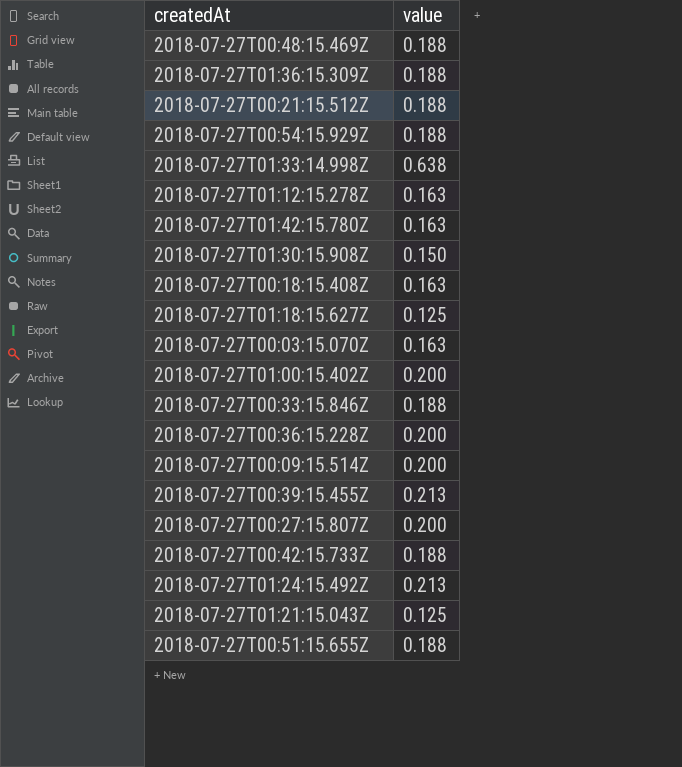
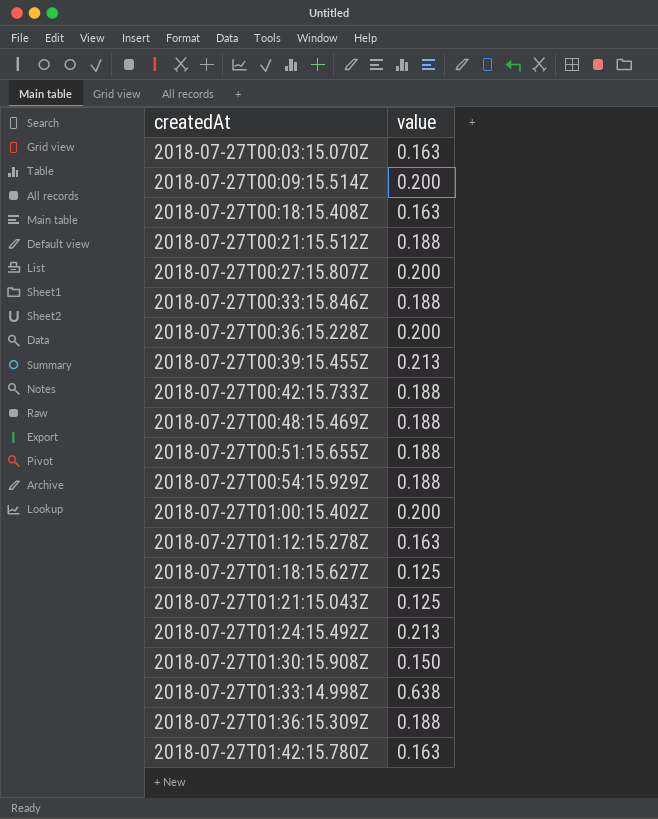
row order: none -> createdAt ascending

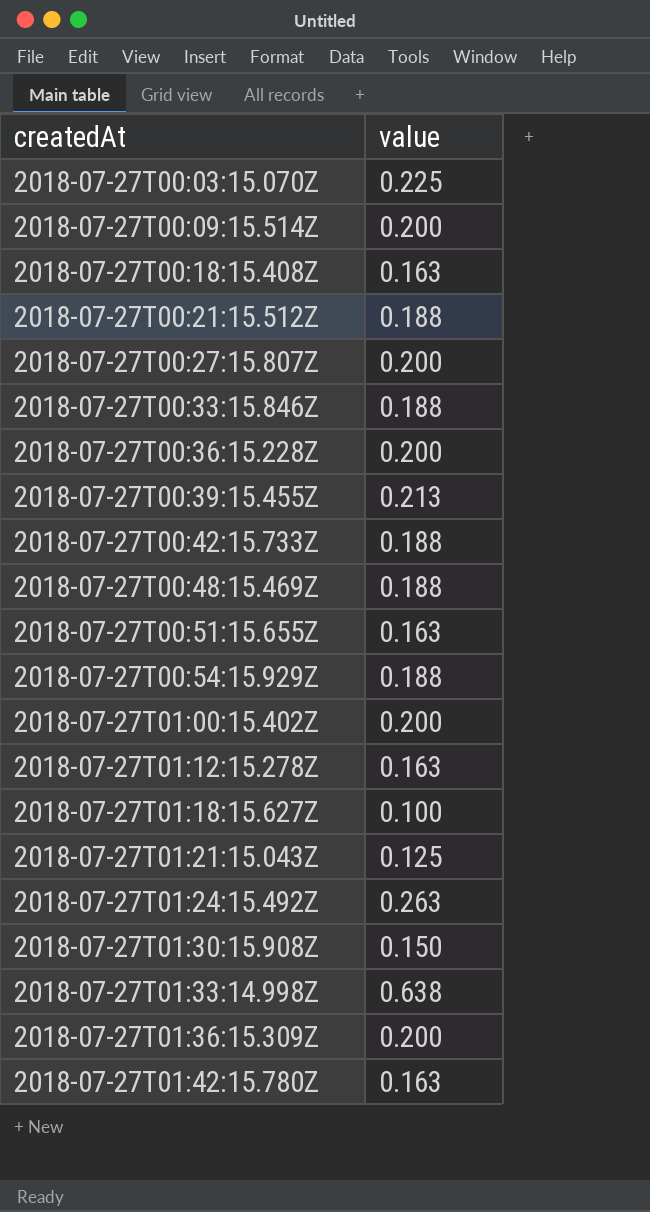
2018-07-27T00:03:15.070Z | value: 0.163 -> 0.225
2018-07-27T00:51:15.655Z | value: 0.188 -> 0.163
2018-07-27T01:18:15.627Z | value: 0.125 -> 0.100
2018-07-27T01:24:15.492Z | value: 0.213 -> 0.263
2018-07-27T01:36:15.309Z | value: 0.188 -> 0.200

